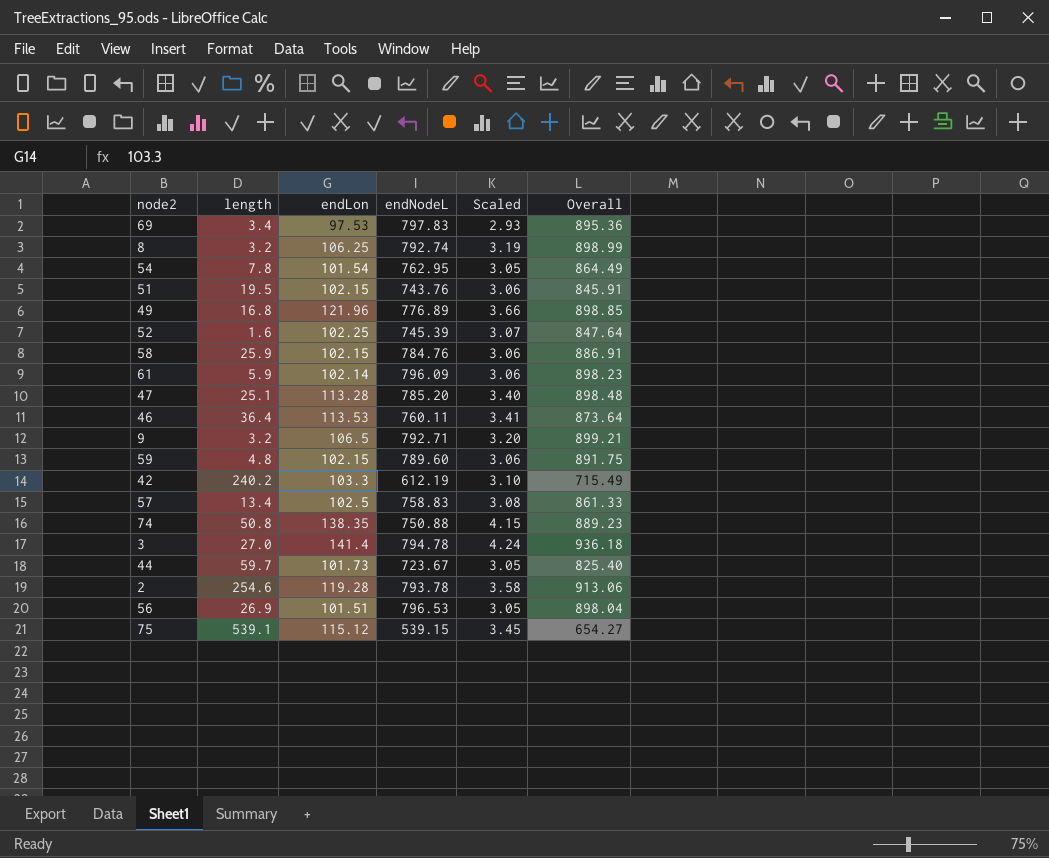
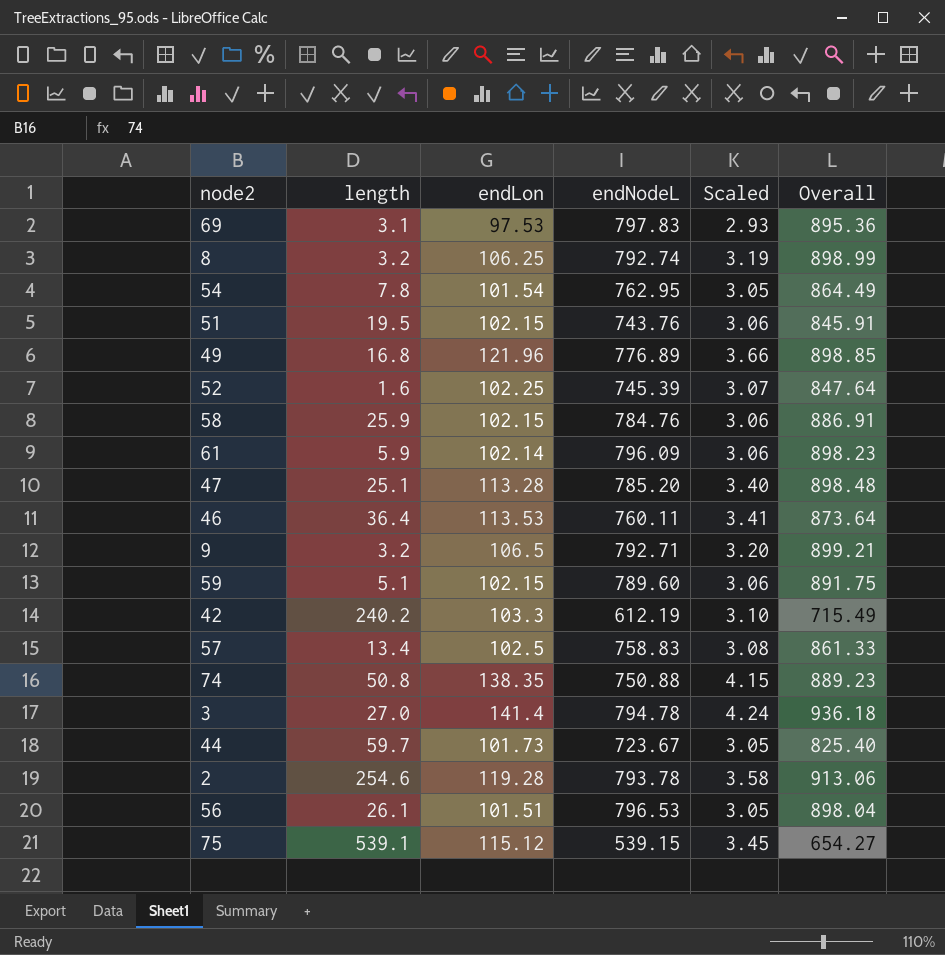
69 | length: 3.4 -> 3.1
59 | length: 4.8 -> 5.1
56 | length: 26.9 -> 26.1

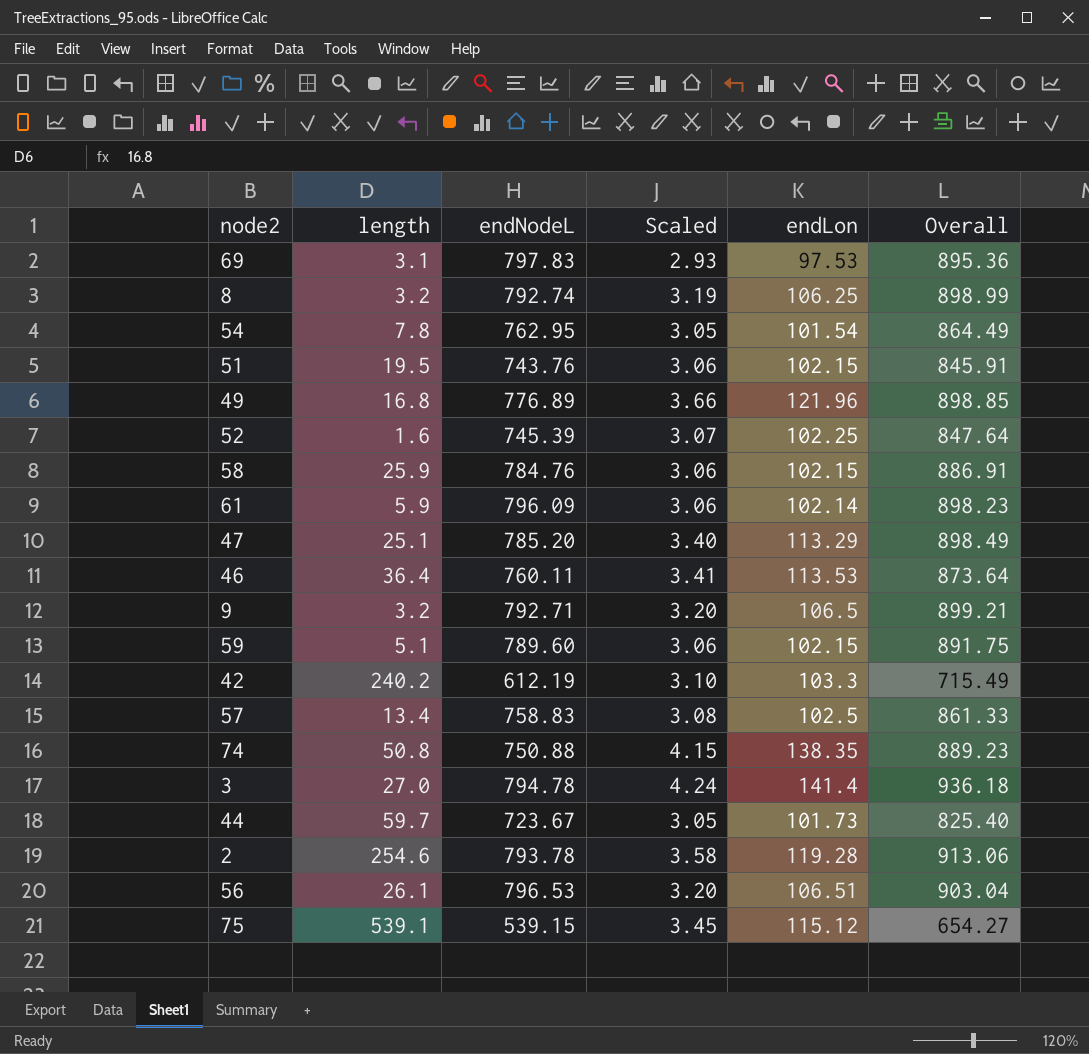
column endLon | position: 3 -> 5
47 | endLon: 113.28 -> 113.29
47 | Overall: 898.48 -> 898.49
56 | Scaled: 3.05 -> 3.20
56 | endLon: 101.51 -> 106.51
56 | Overall: 898.04 -> 903.04

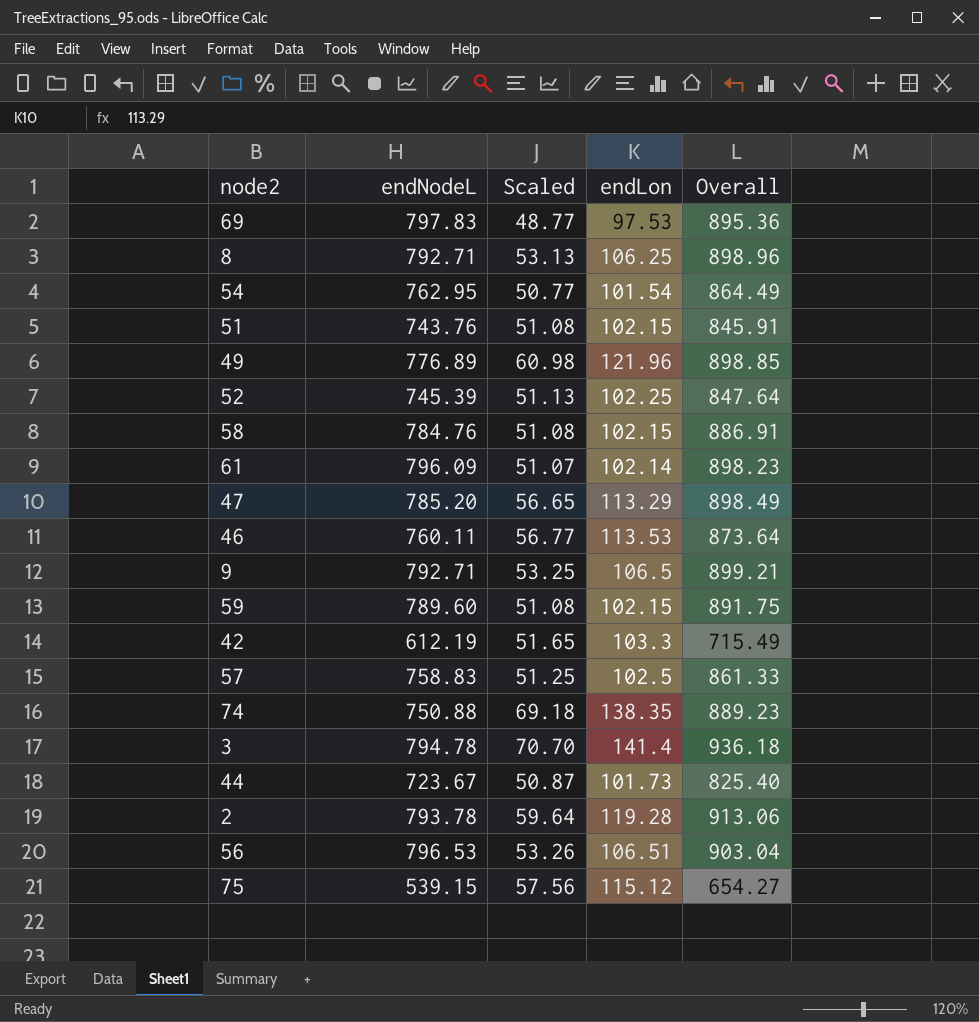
column length | position: 2 -> none
column Scaled | formula: [endLon] * 0.03 -> [endLon] * 0.5
8 | endNodeL: 792.74 -> 792.71
8 | Overall: 898.99 -> 898.96

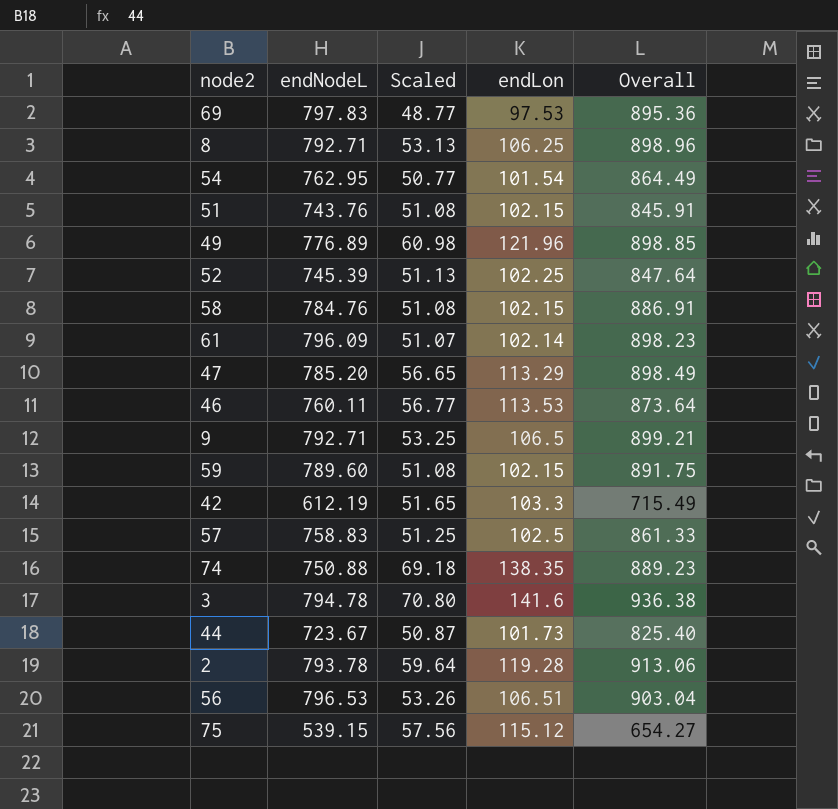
3 | Scaled: 70.70 -> 70.80
3 | endLon: 141.4 -> 141.6
3 | Overall: 936.18 -> 936.38

